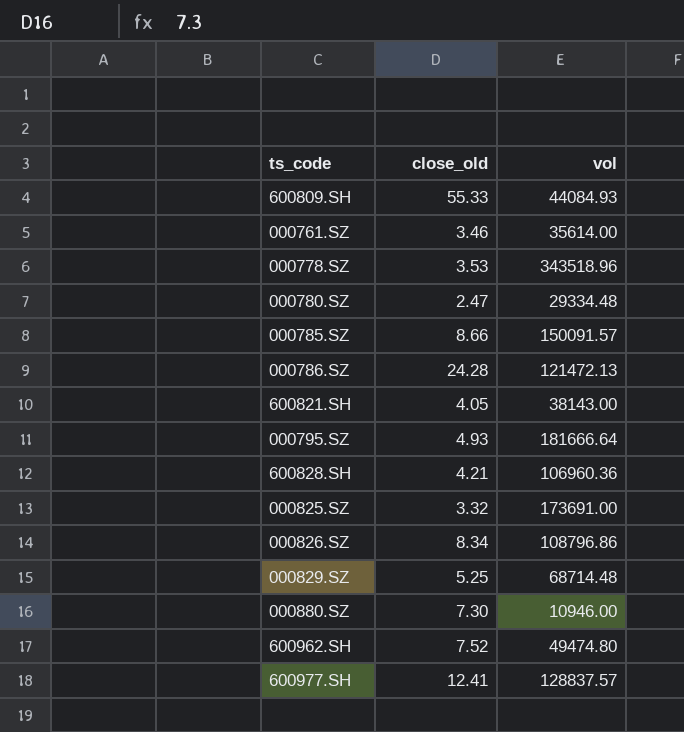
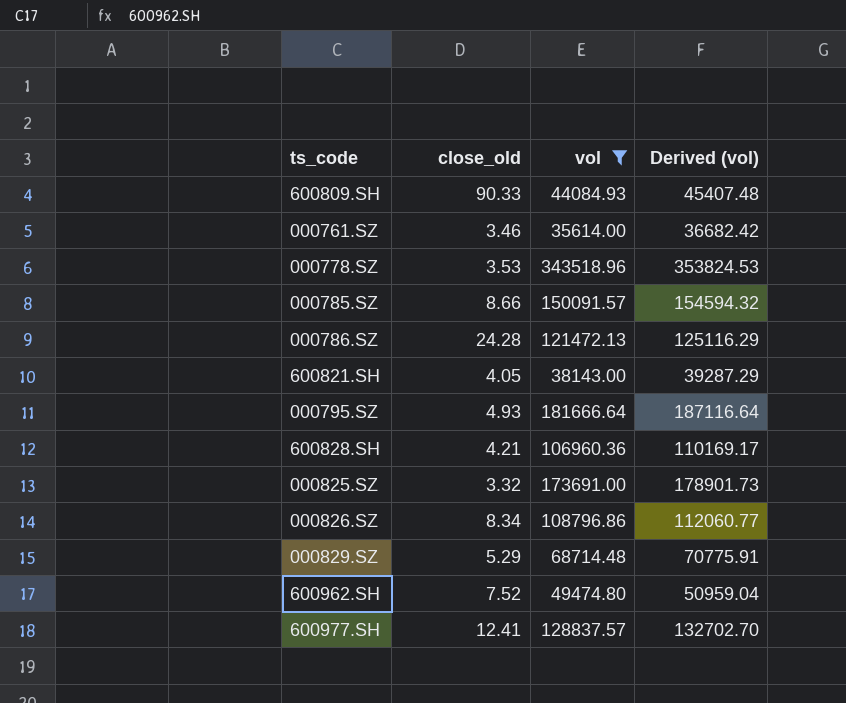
filter: none -> vol >= 35614.00
column Derived (vol) | formula: none -> [vol] * 1.03
600809.SH | close_old: 55.33 -> 90.33
000829.SZ | close_old: 5.25 -> 5.29

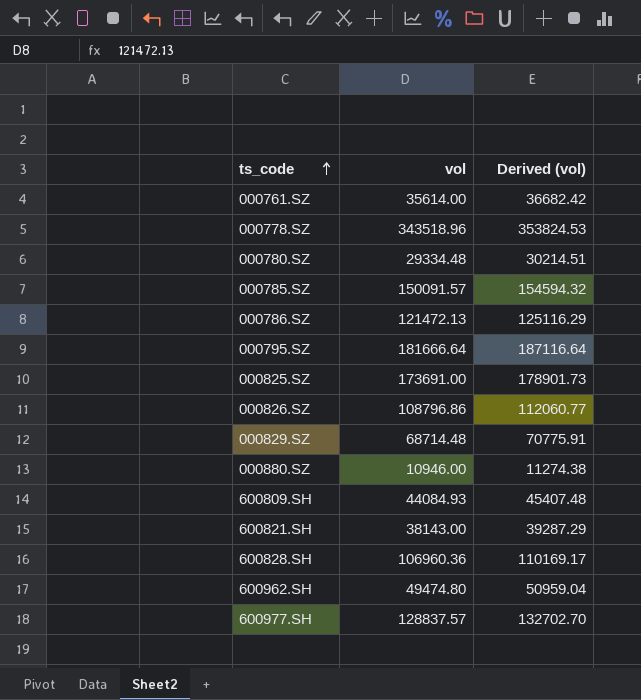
filter: vol >= 35614.00 -> none
row order: none -> ts_code ascending
column close_old | position: 2 -> none

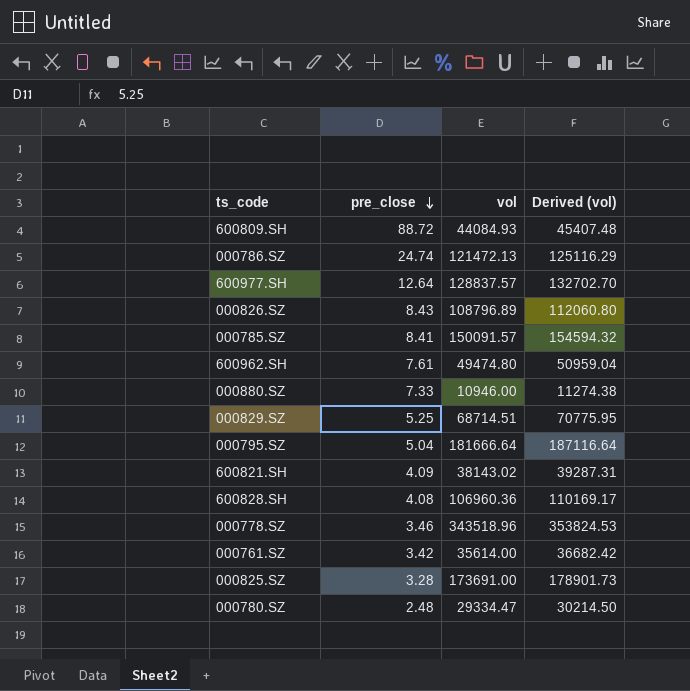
row order: ts_code ascending -> pre_close descending
column pre_close | position: none -> 2
000826.SZ | vol: 108796.86 -> 108796.89
000826.SZ | Derived (vol): 112060.77 -> 112060.80
000829.SZ | vol: 68714.48 -> 68714.51
000829.SZ | Derived (vol): 70775.91 -> 70775.95
600821.SH | vol: 38143.00 -> 38143.02
600821.SH | Derived (vol): 39287.29 -> 39287.31
000780.SZ | vol: 29334.48 -> 29334.47
000780.SZ | Derived (vol): 30214.51 -> 30214.50

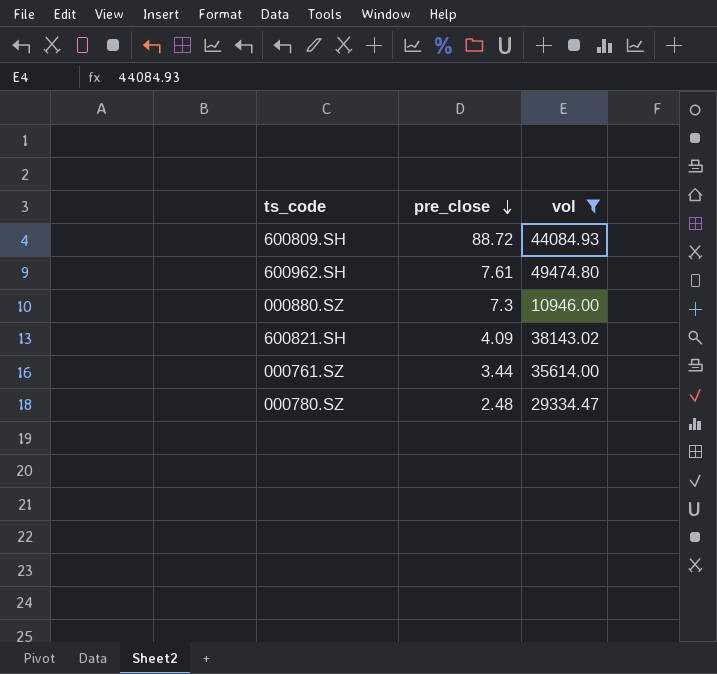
filter: none -> vol <= 49474.80
column Derived (vol) | formula: [vol] * 1.03 -> none
000880.SZ | pre_close: 7.33 -> 7.3
000761.SZ | pre_close: 3.42 -> 3.44

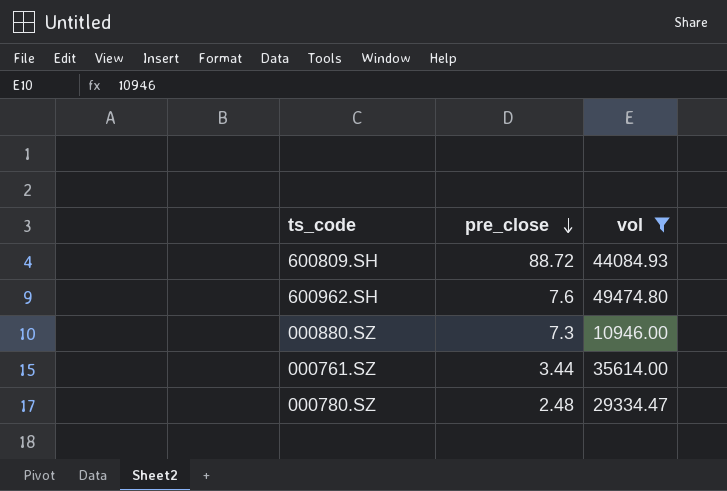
row 600821.SH: 4.09 | 38143.02 -> none
600962.SH | pre_close: 7.61 -> 7.6

